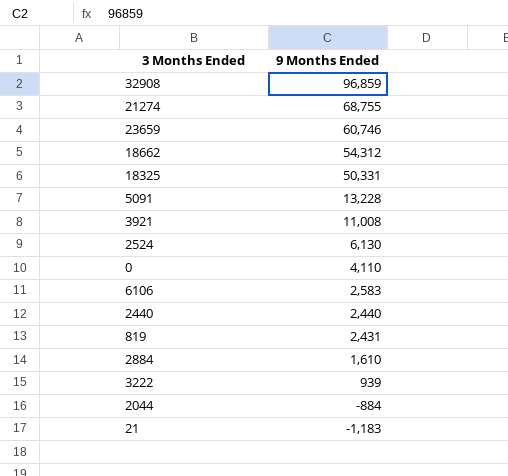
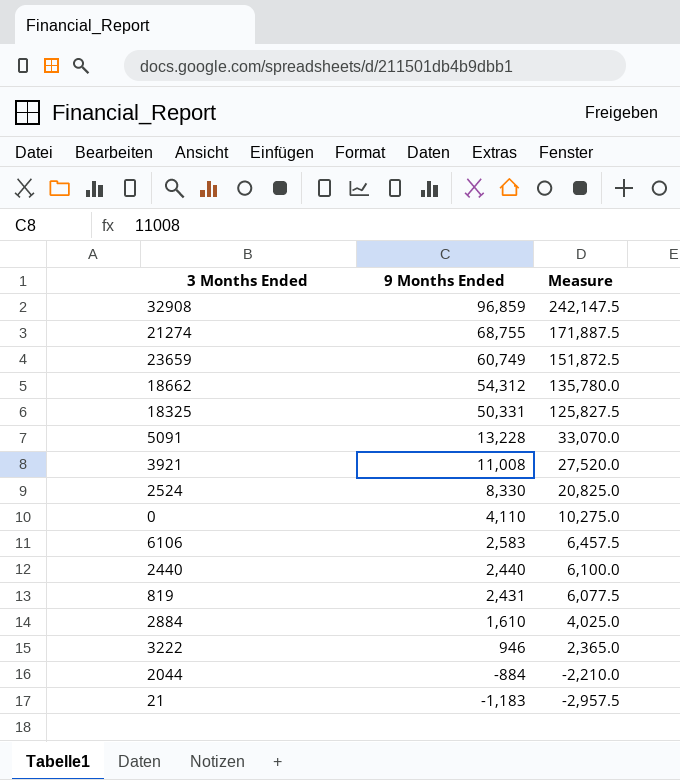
column Measure | formula: none -> [9 Months Ended] * 2.5
23659 | 9 Months Ended: 60,746 -> 60,749
2524 | 9 Months Ended: 6,130 -> 8,330
3222 | 9 Months Ended: 939 -> 946

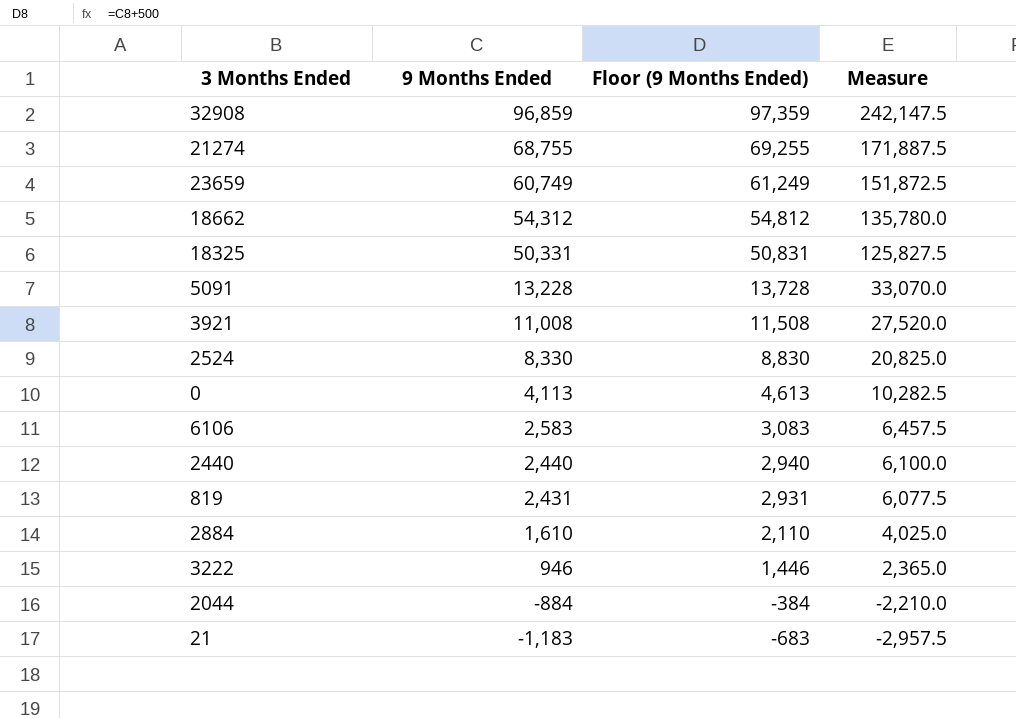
column Floor (9 Months Ended) | formula: none -> [9 Months Ended] + 500
0 | 9 Months Ended: 4,110 -> 4,113
0 | Measure: 10,275.0 -> 10,282.5

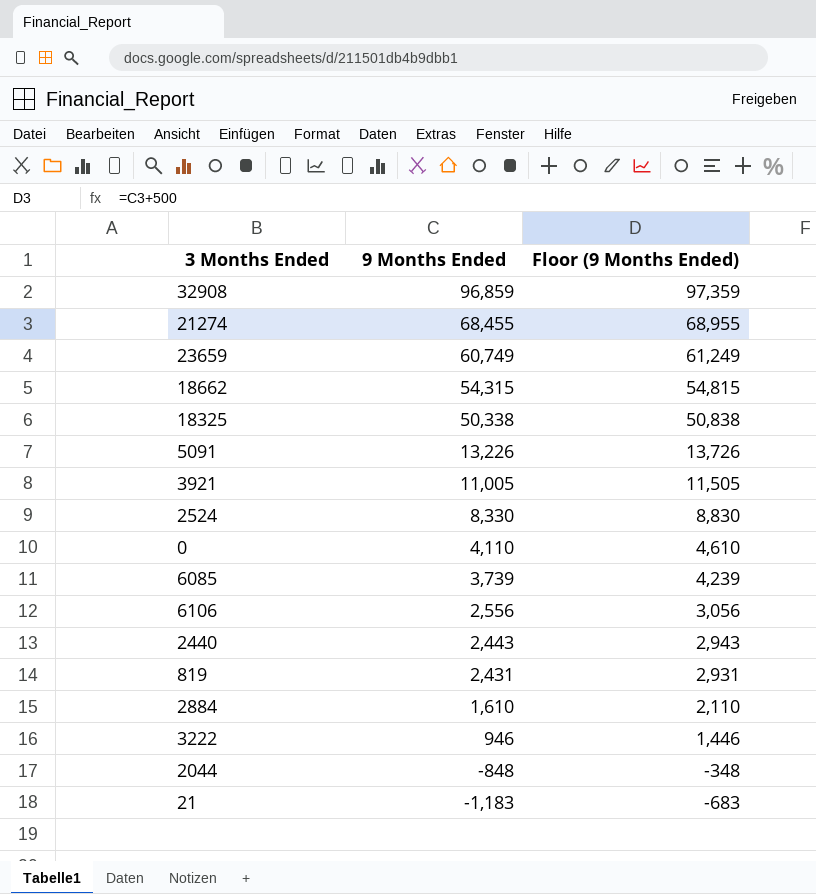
column Measure | formula: [9 Months Ended] * 2.5 -> none
21274 | 9 Months Ended: 68,755 -> 68,455
21274 | Floor (9 Months Ended): 69,255 -> 68,955
18662 | 9 Months Ended: 54,312 -> 54,315
18662 | Floor (9 Months Ended): 54,812 -> 54,815
18325 | 9 Months Ended: 50,331 -> 50,338
18325 | Floor (9 Months Ended): 50,831 -> 50,838
5091 | 9 Months Ended: 13,228 -> 13,226
5091 | Floor (9 Months Ended): 13,728 -> 13,726
3921 | 9 Months Ended: 11,008 -> 11,005
3921 | Floor (9 Months Ended): 11,508 -> 11,505
0 | 9 Months Ended: 4,113 -> 4,110
0 | Floor (9 Months Ended): 4,613 -> 4,610
row 6085: none -> 3,739 | 4,239
6106 | 9 Months Ended: 2,583 -> 2,556
6106 | Floor (9 Months Ended): 3,083 -> 3,056
2440 | 9 Months Ended: 2,440 -> 2,443
2440 | Floor (9 Months Ended): 2,940 -> 2,943
2044 | 9 Months Ended: -884 -> -848
2044 | Floor (9 Months Ended): -384 -> -348

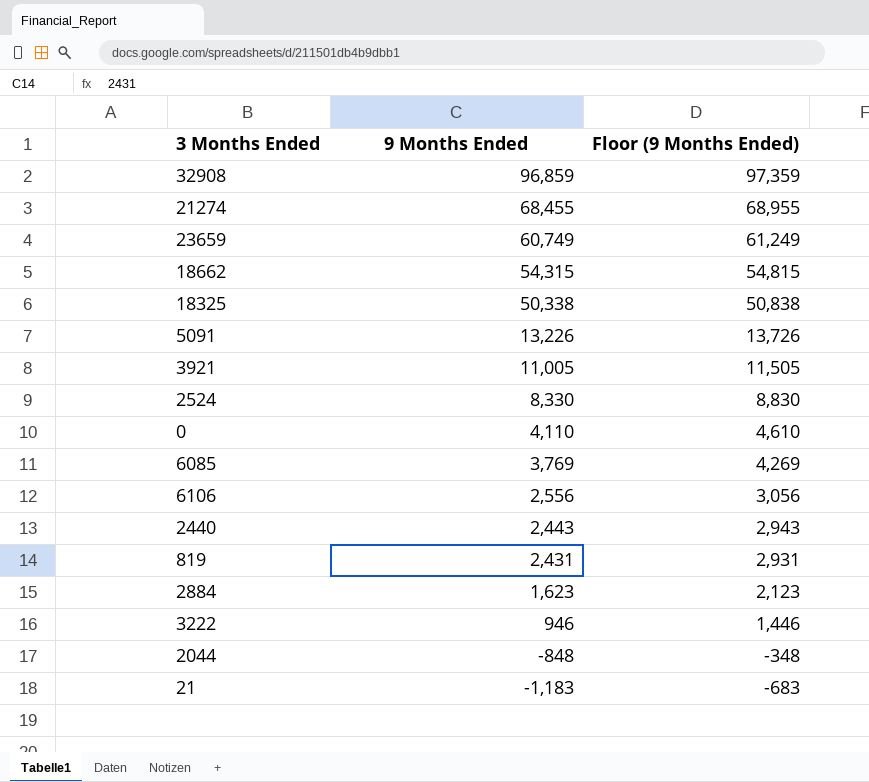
6085 | 9 Months Ended: 3,739 -> 3,769
6085 | Floor (9 Months Ended): 4,239 -> 4,269
2884 | 9 Months Ended: 1,610 -> 1,623
2884 | Floor (9 Months Ended): 2,110 -> 2,123

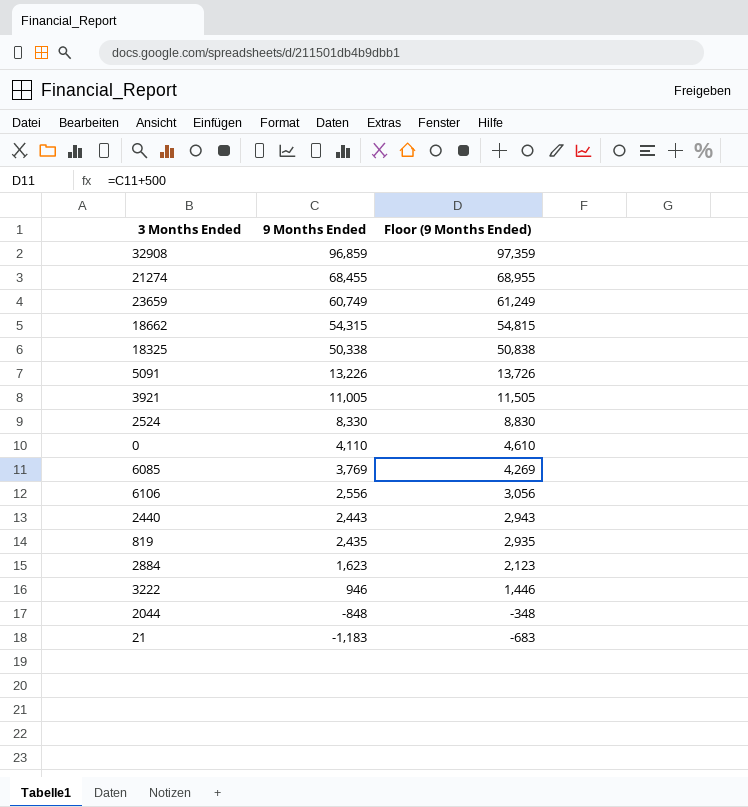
819 | 9 Months Ended: 2,431 -> 2,435
819 | Floor (9 Months Ended): 2,931 -> 2,935

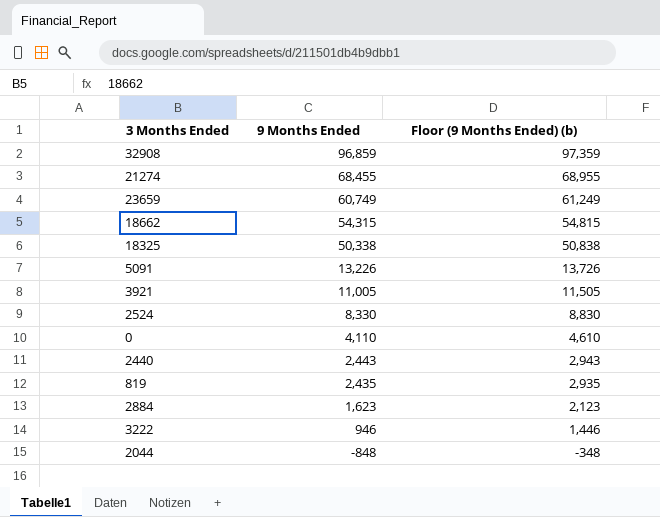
column name: Floor (9 Months Ended) -> Floor (9 Months Ended) (b)
row 6085: 3,769 | 4,269 -> none
row 6106: 2,556 | 3,056 -> none
row 21: -1,183 | -683 -> none

